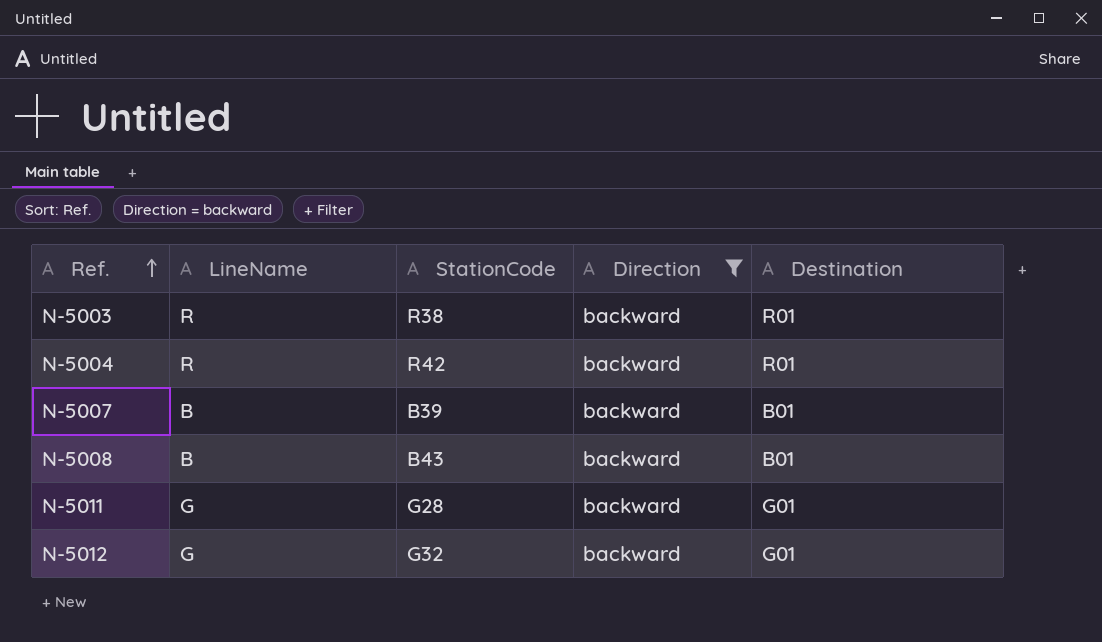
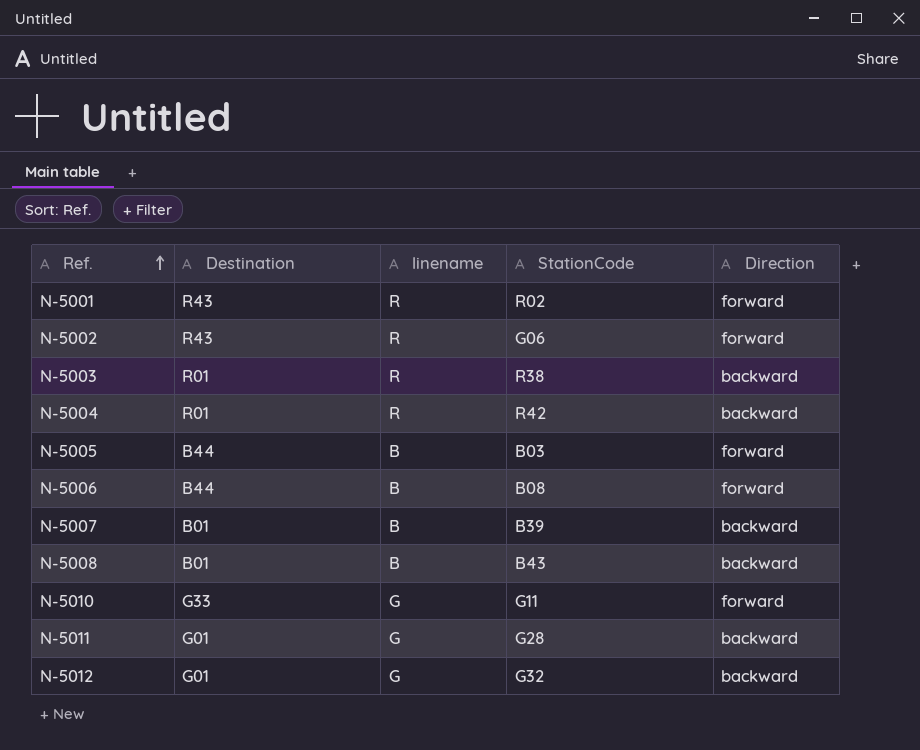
filter: Direction = backward -> none
column Destination | position: 5 -> 2
column name: LineName -> linename

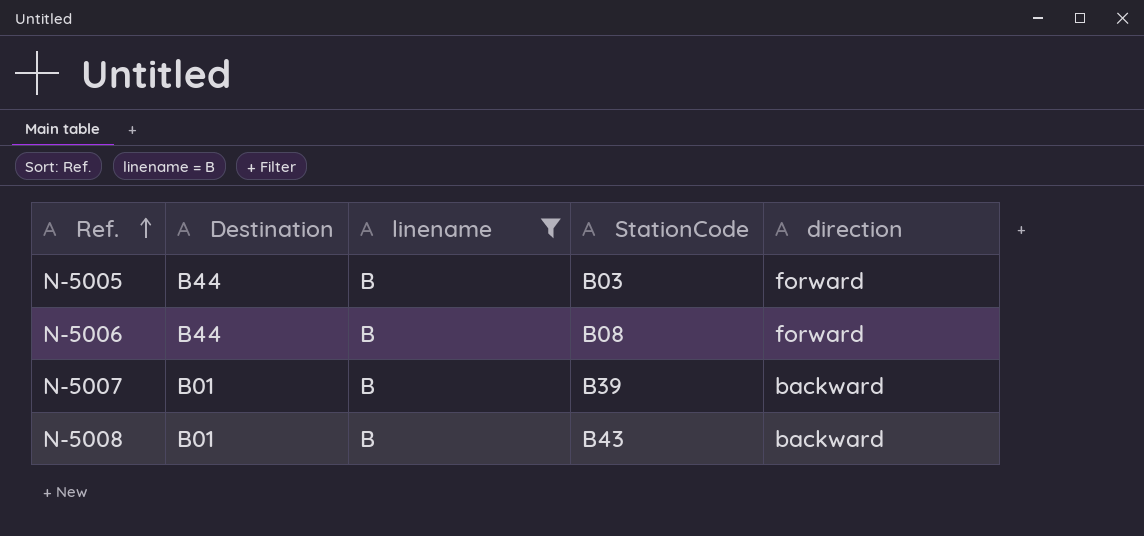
filter: none -> linename = B
column name: Direction -> direction

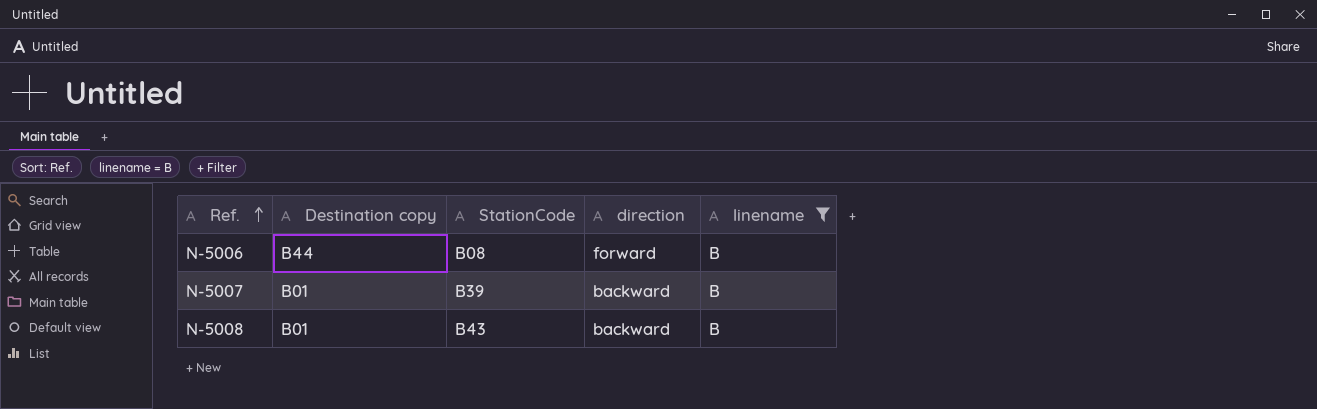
column name: Destination -> Destination copy
column linename | position: 3 -> 5
row N-5005: B44 | B | B03 | forward -> none

